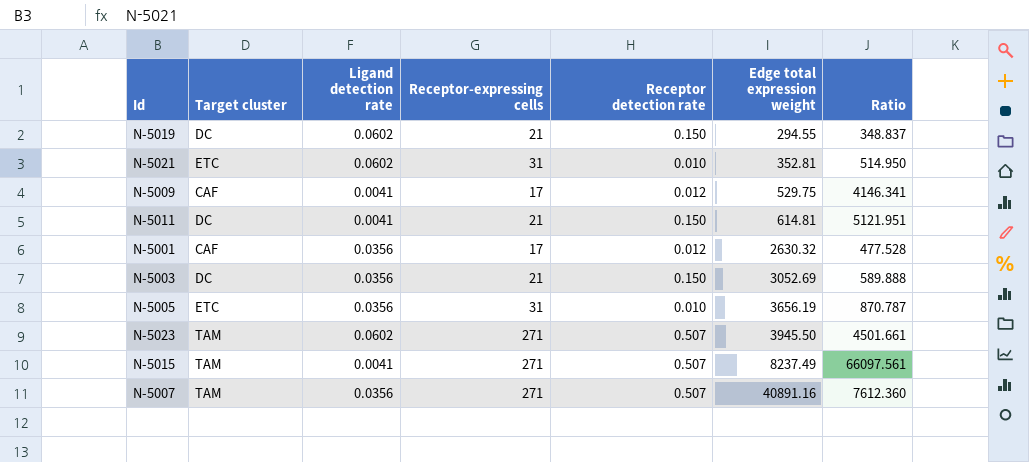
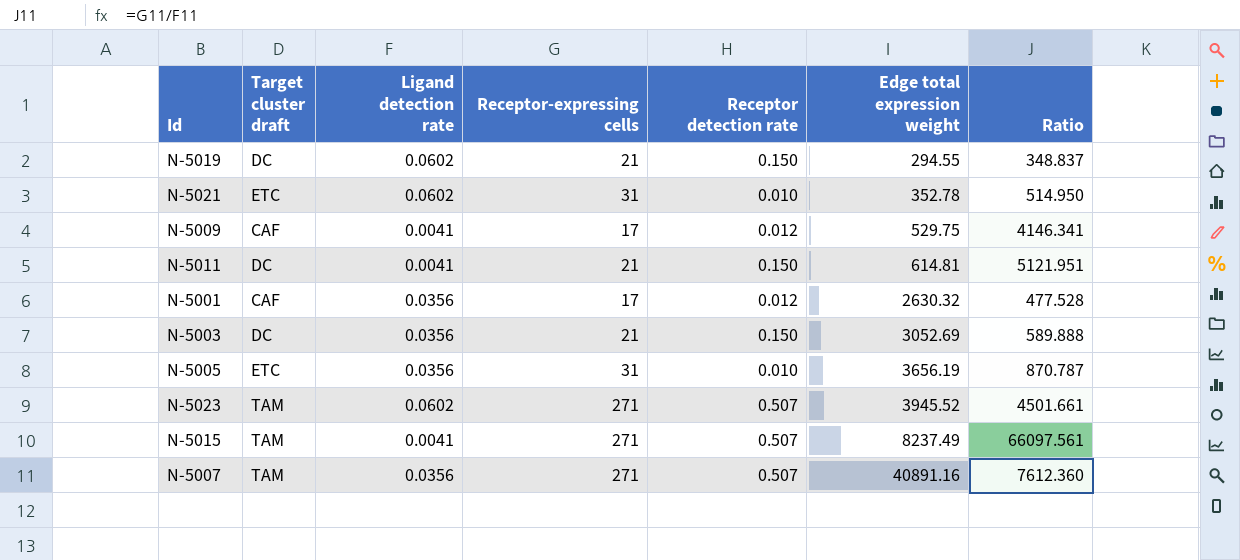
column name: Target cluster -> Target cluster draft
N-5021 | Edge total expression weight: 352.81 -> 352.78
N-5023 | Edge total expression weight: 3945.50 -> 3945.52

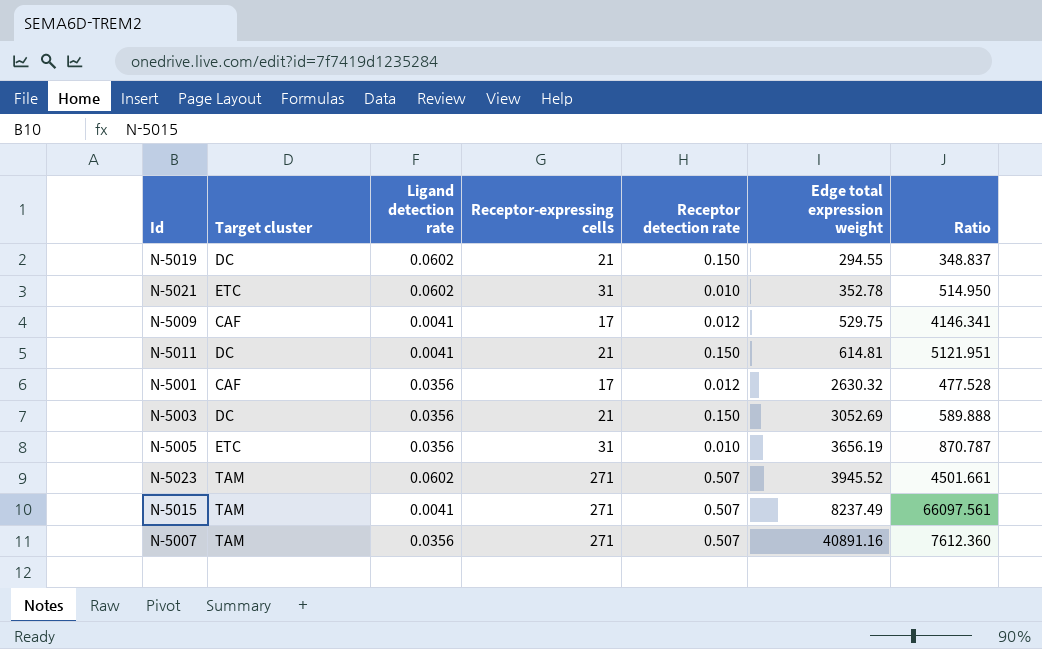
column name: Target cluster draft -> Target cluster

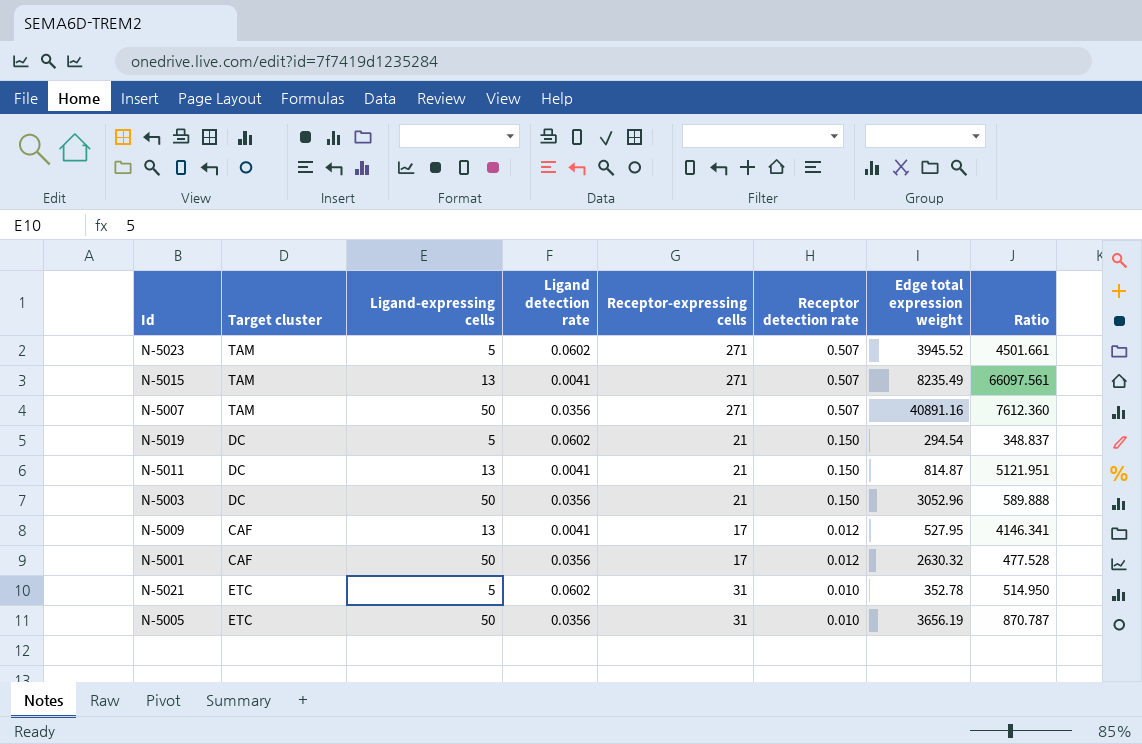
row order: Edge total expression weight ascending -> Receptor detection rate descending
column Ligand-expressing cells | position: none -> 3
N-5015 | Edge total expression weight: 8237.49 -> 8235.49
N-5019 | Edge total expression weight: 294.55 -> 294.54
N-5011 | Edge total expression weight: 614.81 -> 814.87
N-5003 | Edge total expression weight: 3052.69 -> 3052.96
N-5009 | Edge total expression weight: 529.75 -> 527.95

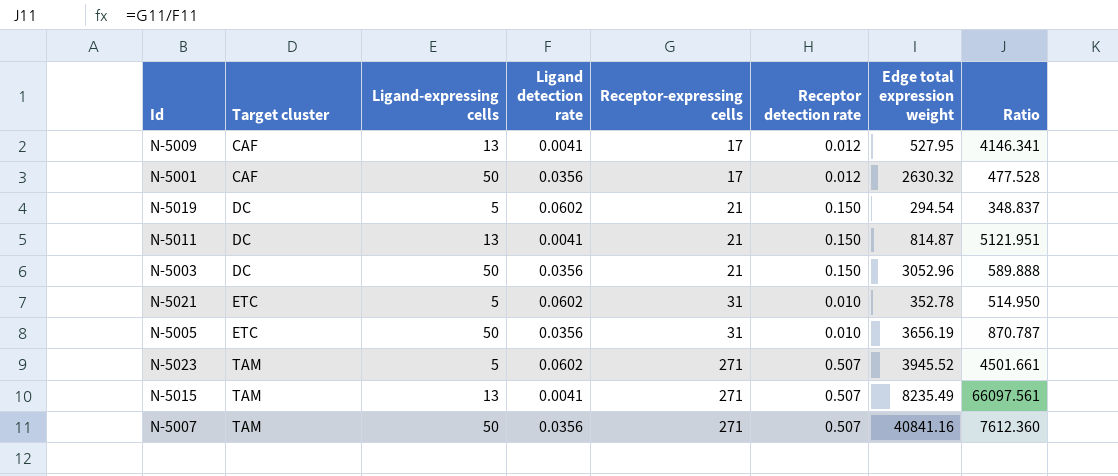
row order: Receptor detection rate descending -> Target cluster ascending
N-5007 | Edge total expression weight: 40891.16 -> 40841.16

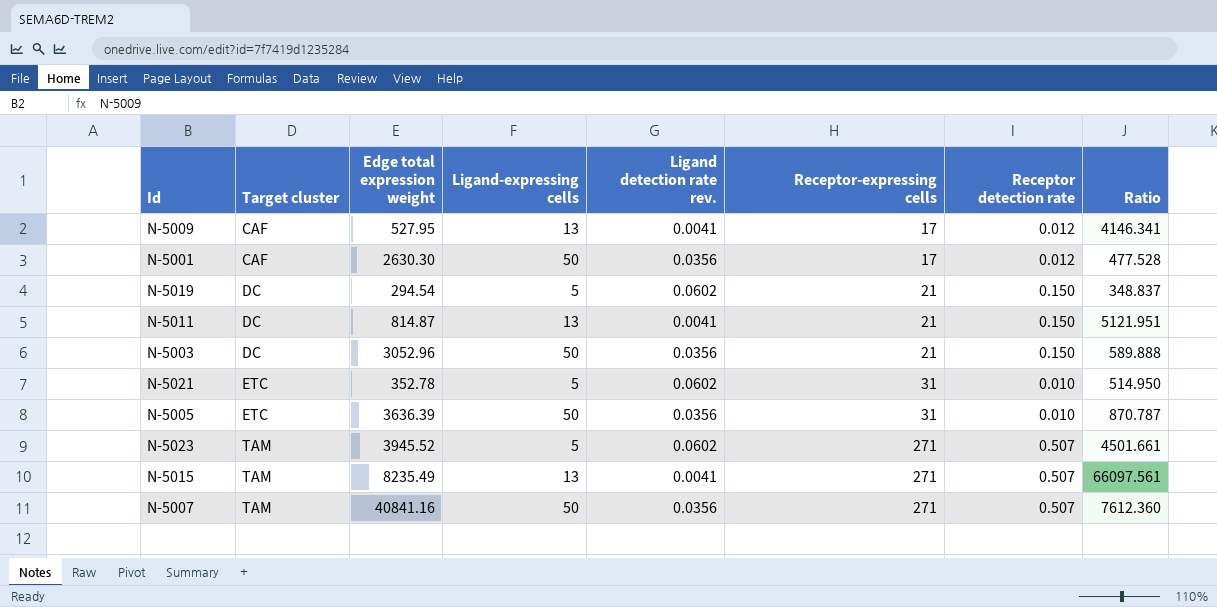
column Edge total expression weight | position: 7 -> 3
column name: Ligand detection rate -> Ligand detection rate rev.
N-5001 | Edge total expression weight: 2630.32 -> 2630.30
N-5005 | Edge total expression weight: 3656.19 -> 3636.39

